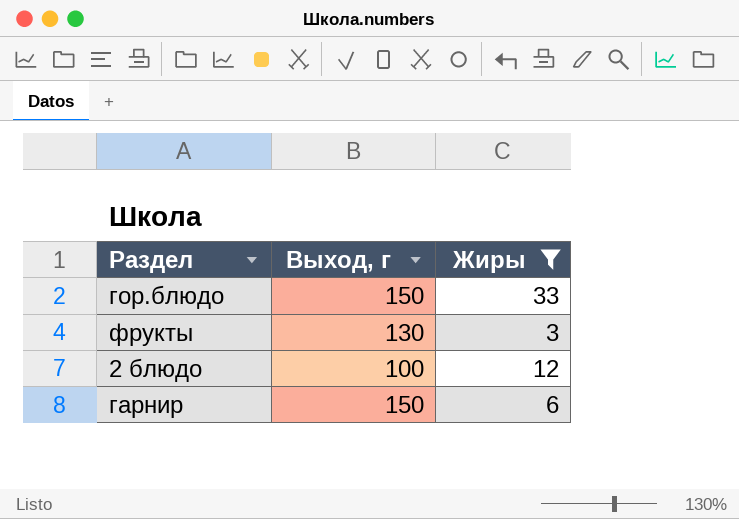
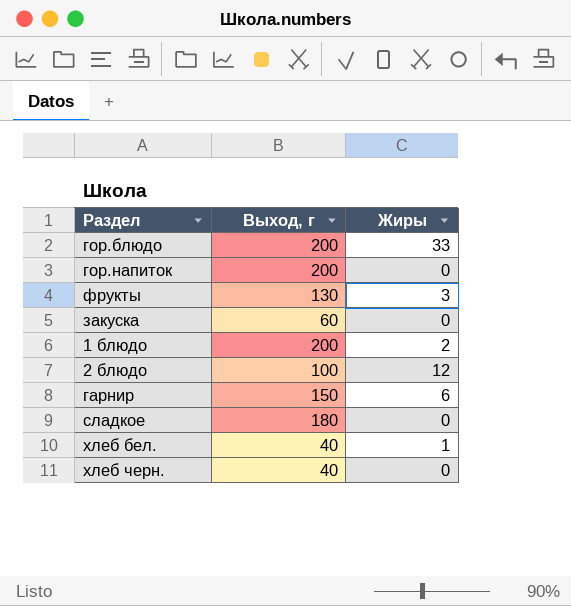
filter: Жиры >= 3 -> none
гор.блюдо | Выход, г: 150 -> 200

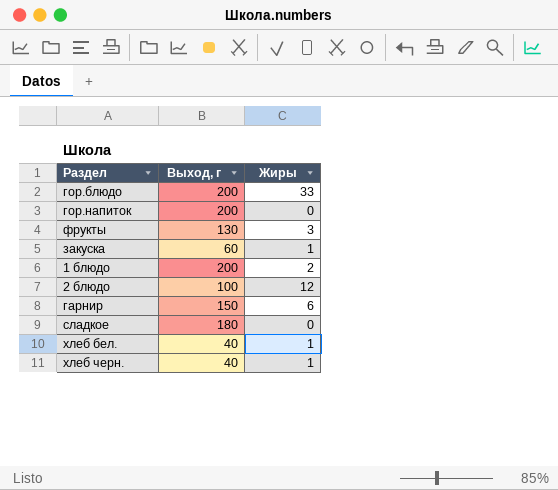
закуска | Жиры: 0 -> 1
хлеб черн. | Жиры: 0 -> 1

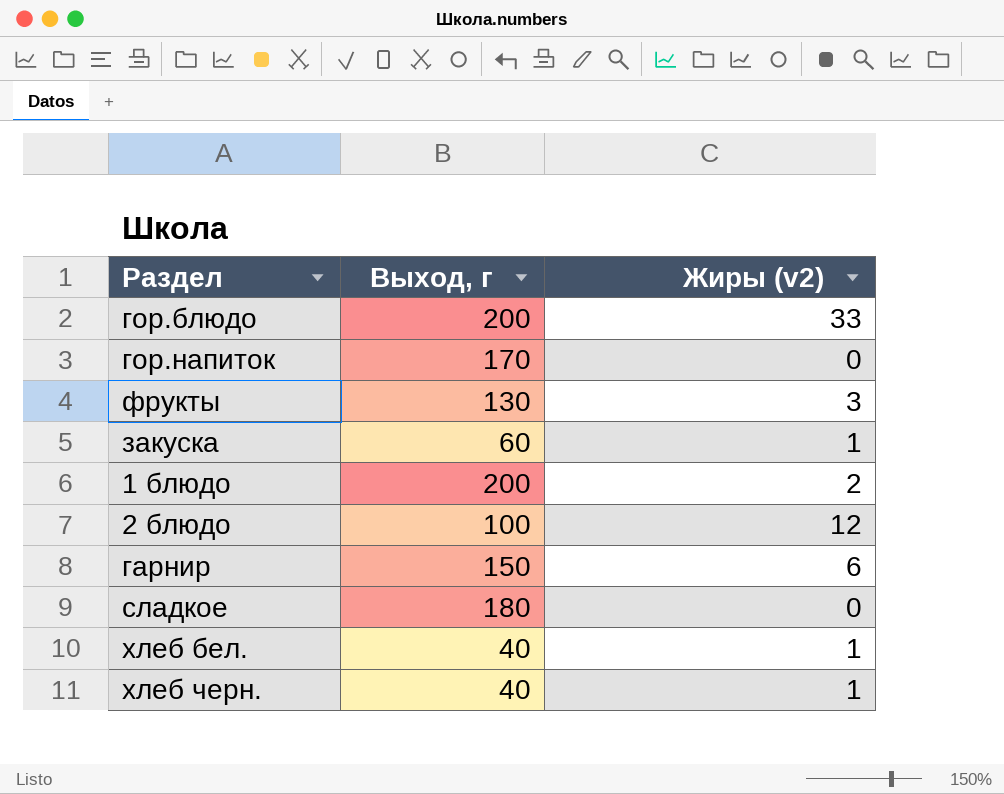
column name: Жиры -> Жиры (v2)
гор.напиток | Выход, г: 200 -> 170

